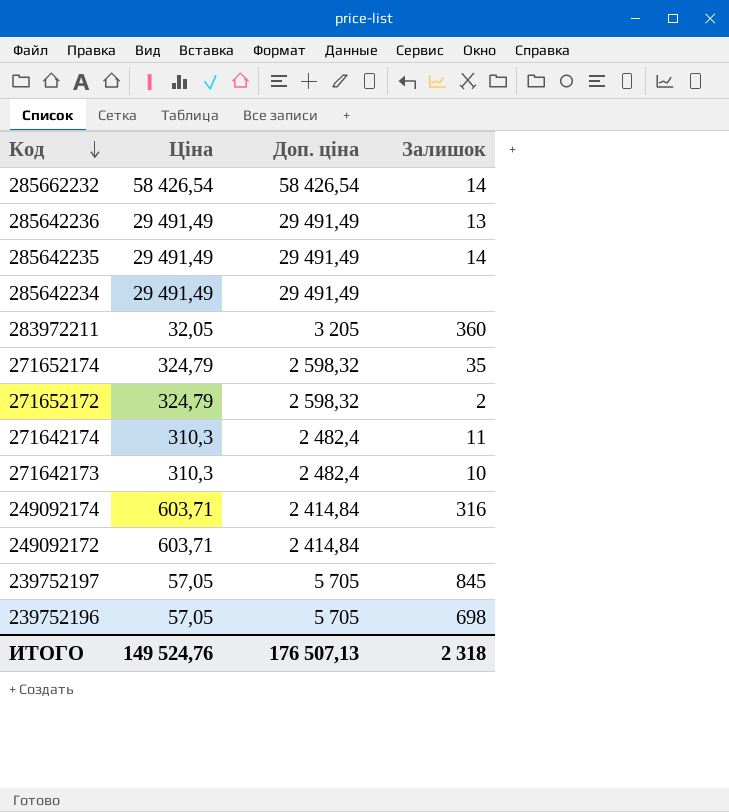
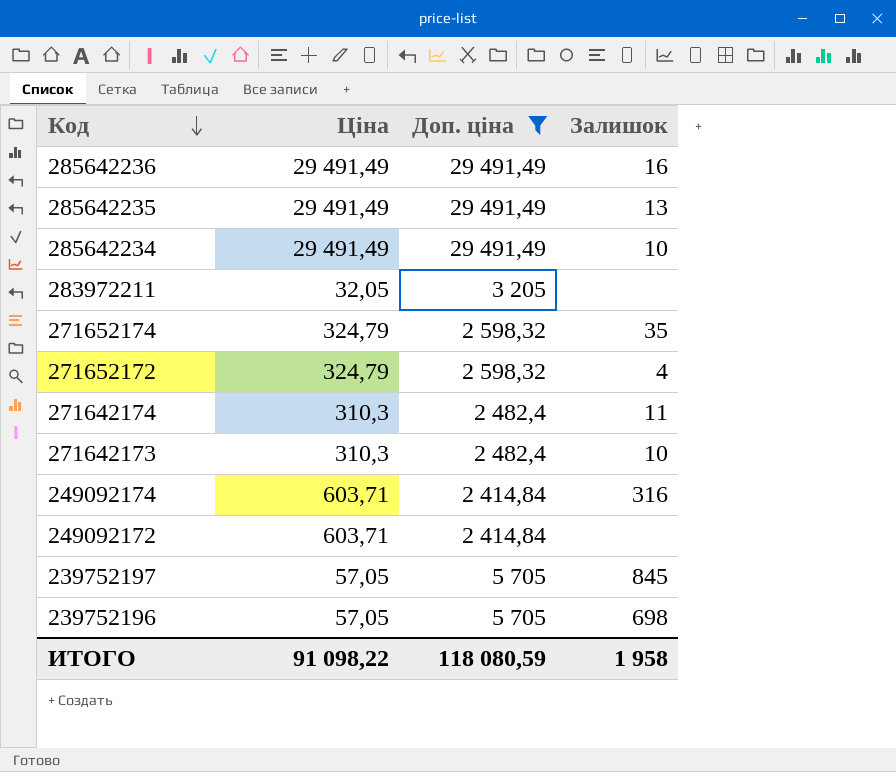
filter: none -> Доп. ціна != 58 426,54
285642236 | Залишок: 13 -> 16
285642235 | Залишок: 14 -> 13
285642234 | Залишок: none -> 10
283972211 | Залишок: 360 -> none
271652172 | Залишок: 2 -> 4
ИТОГО | Ціна: 149 524,76 -> 91 098,22
ИТОГО | Доп. ціна: 176 507,13 -> 118 080,59
ИТОГО | Залишок: 2 318 -> 1 958

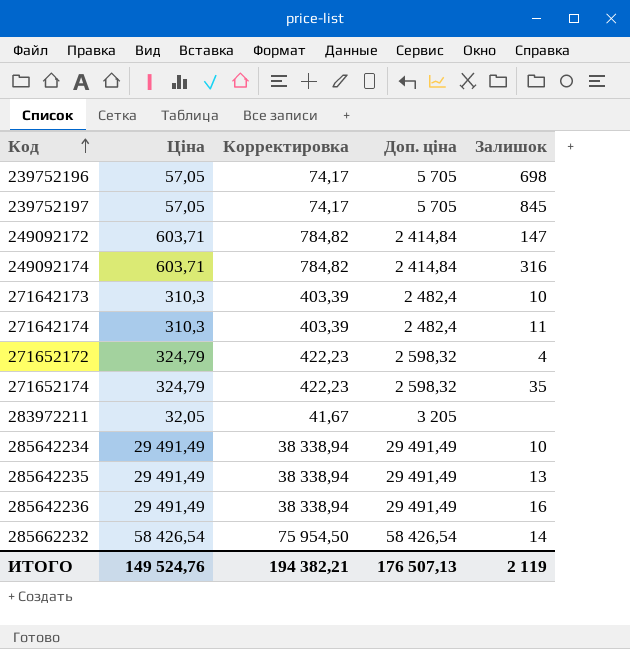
filter: Доп. ціна != 58 426,54 -> none
row order: Код descending -> Код ascending
column Корректировка | formula: none -> [Ціна] * 1,3
249092172 | Залишок: none -> 147
ИТОГО | Ціна: 91 098,22 -> 149 524,76
ИТОГО | Доп. ціна: 118 080,59 -> 176 507,13
ИТОГО | Залишок: 1 958 -> 2 119

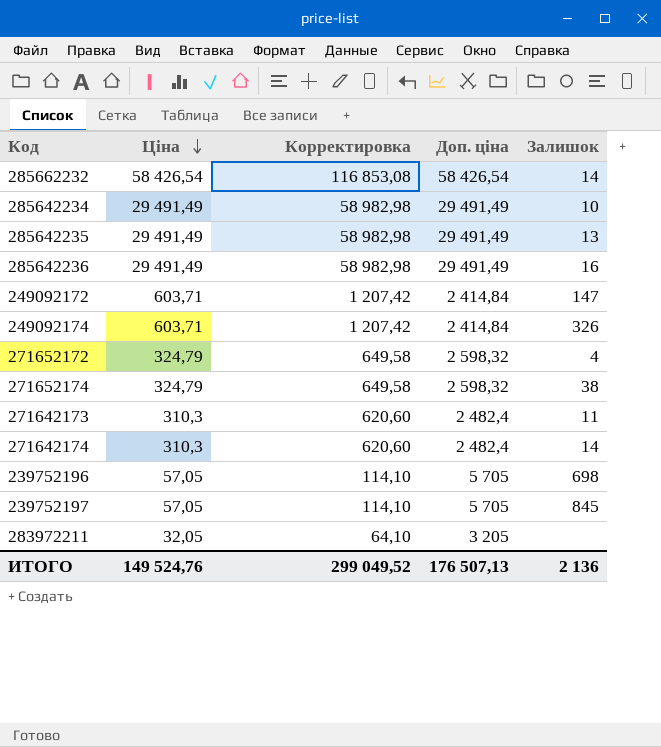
row order: Код ascending -> Ціна descending
column Корректировка | formula: [Ціна] * 1,3 -> [Ціна] * 2
249092174 | Залишок: 316 -> 326
271652174 | Залишок: 35 -> 38
271642173 | Залишок: 10 -> 11
271642174 | Залишок: 11 -> 14
ИТОГО | Корректировка: 194 382,21 -> 299 049,52
ИТОГО | Залишок: 2 119 -> 2 136

